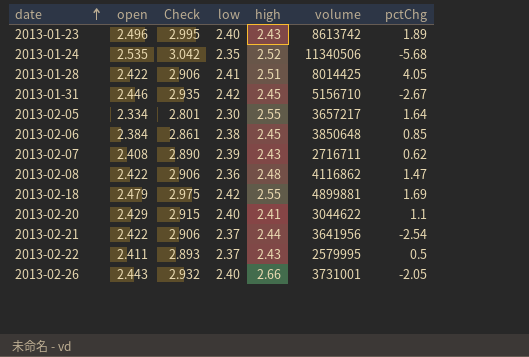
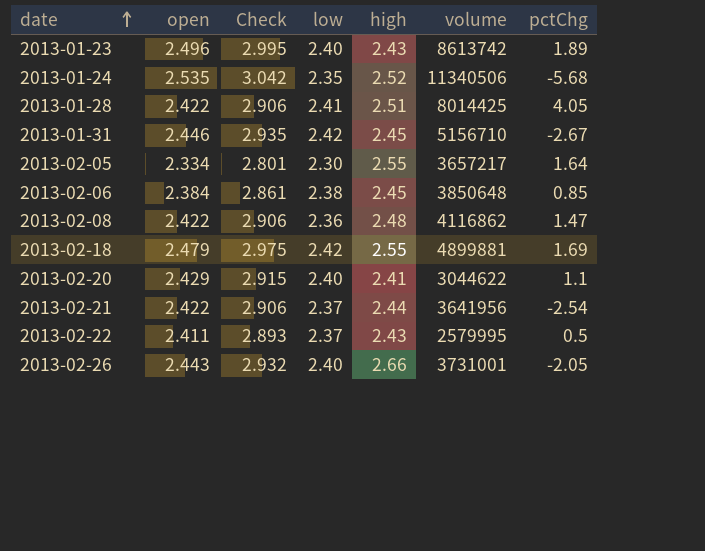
row 2013-02-07: 2.408 | 2.890 | 2.39 | 2.43 | 2716711 | 0.62 -> none

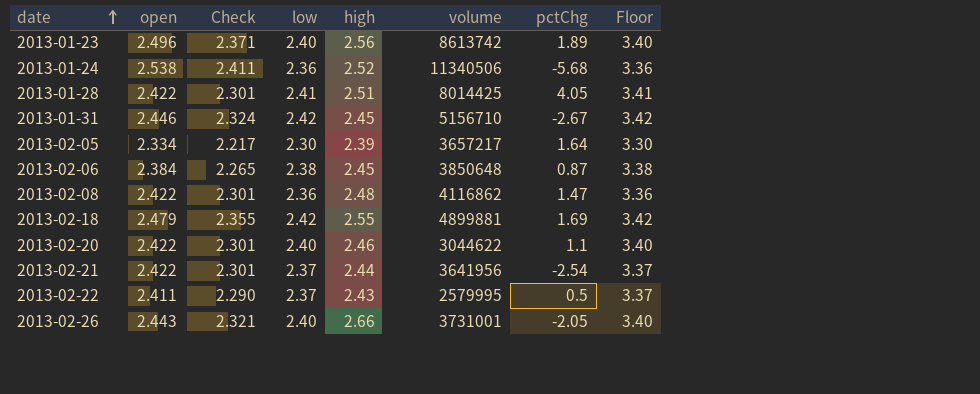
column Check | formula: [open] * 1.2 -> [open] * 0.95
column Floor | formula: none -> [low] + 1
2013-01-23 | high: 2.43 -> 2.56
2013-01-24 | open: 2.535 -> 2.538
2013-01-24 | low: 2.35 -> 2.36
2013-02-05 | high: 2.55 -> 2.39
2013-02-06 | pctChg: 0.85 -> 0.87
2013-02-20 | open: 2.429 -> 2.422
2013-02-20 | high: 2.41 -> 2.46

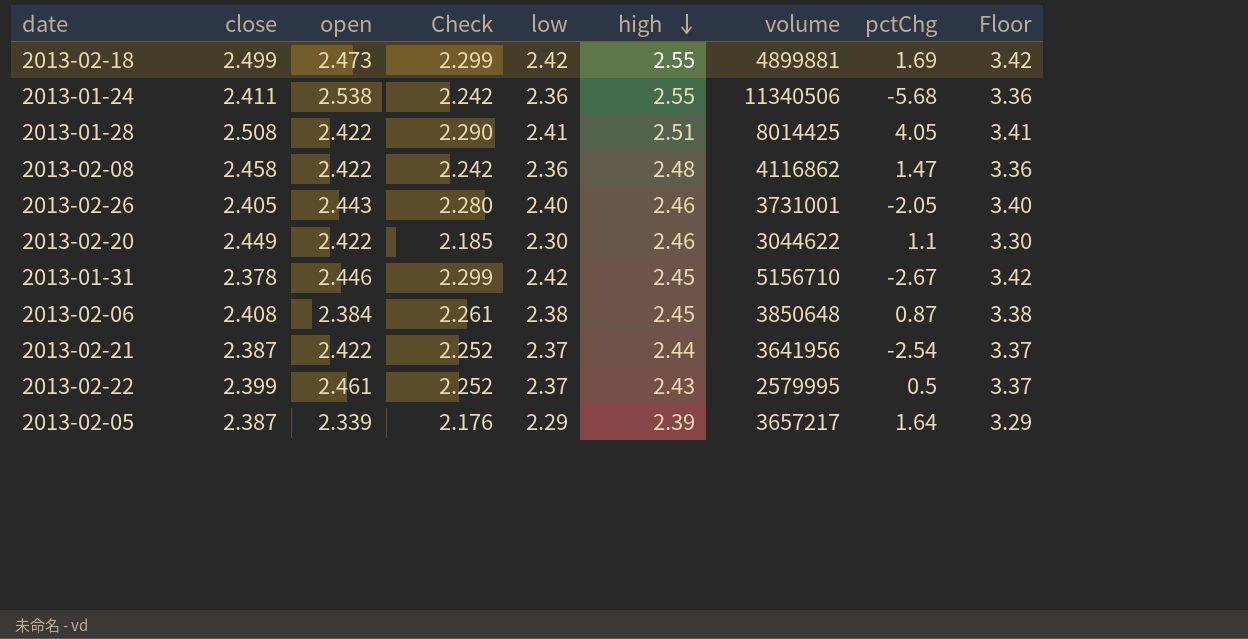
row order: date ascending -> high descending
column close | position: none -> 2
column Check | formula: [open] * 0.95 -> [low] * 0.95
row 2013-01-23: 2.496 | 2.371 | 2.40 | 2.56 | 8613742 | 1.89 | 3.40 -> none
2013-02-18 | open: 2.479 -> 2.473
2013-01-24 | high: 2.52 -> 2.55
2013-02-26 | high: 2.66 -> 2.46
2013-02-20 | low: 2.40 -> 2.30
2013-02-20 | Floor: 3.40 -> 3.30
2013-02-22 | open: 2.411 -> 2.461
2013-02-05 | open: 2.334 -> 2.339
2013-02-05 | low: 2.30 -> 2.29
2013-02-05 | Floor: 3.30 -> 3.29

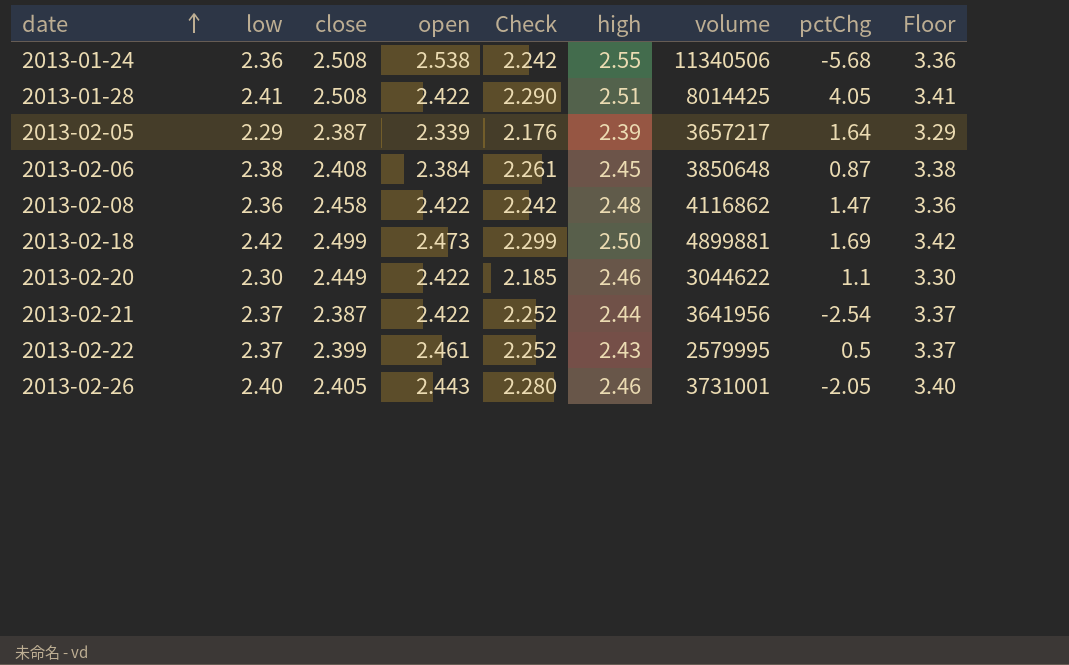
row order: high descending -> date ascending
column low | position: 5 -> 2
row 2013-01-31: 2.378 | 2.446 | 2.299 | 2.42 | 2.45 | 5156710 | -2.67 | 3.42 -> none
2013-01-24 | close: 2.411 -> 2.508
2013-02-18 | high: 2.55 -> 2.50

